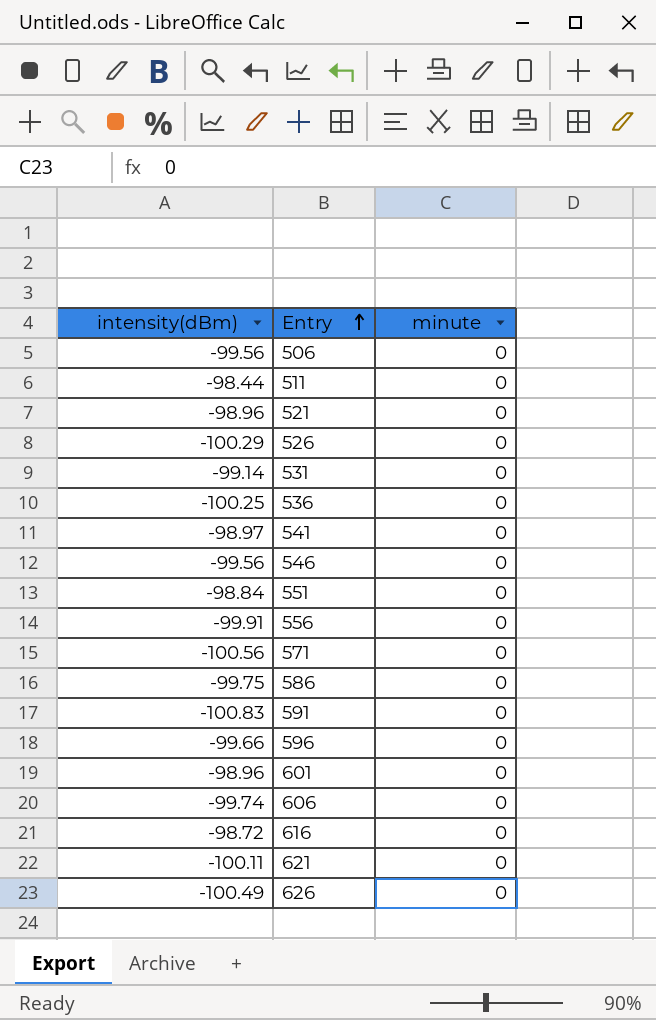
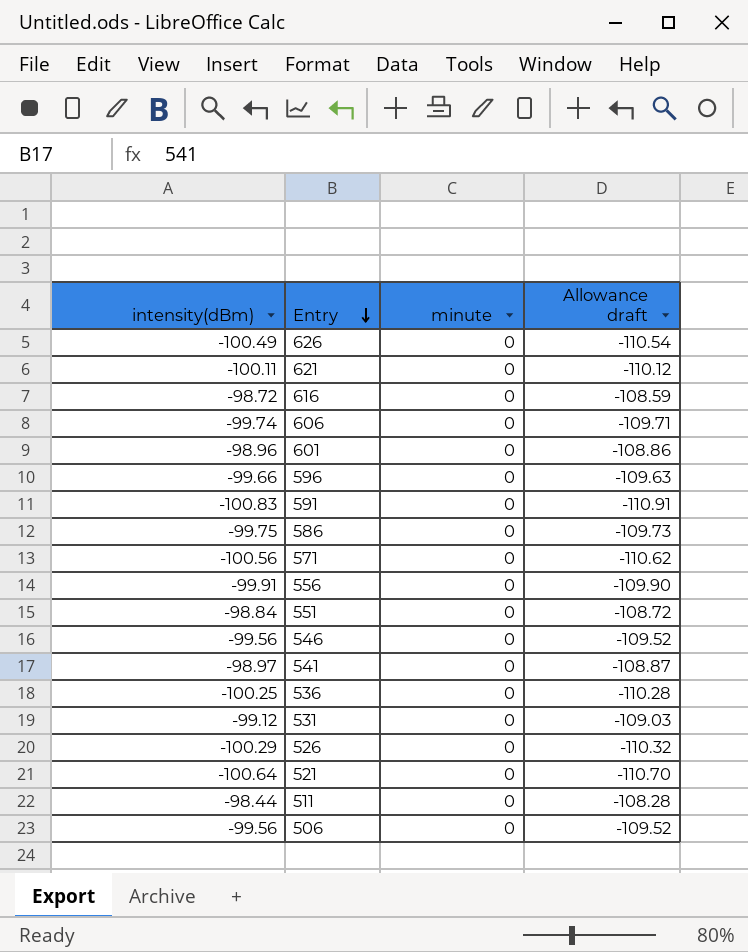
row order: Entry ascending -> Entry descending
column Allowance draft | formula: none -> [intensity(dBm)] * 1.1
531 | intensity(dBm): -99.14 -> -99.12
521 | intensity(dBm): -98.96 -> -100.64

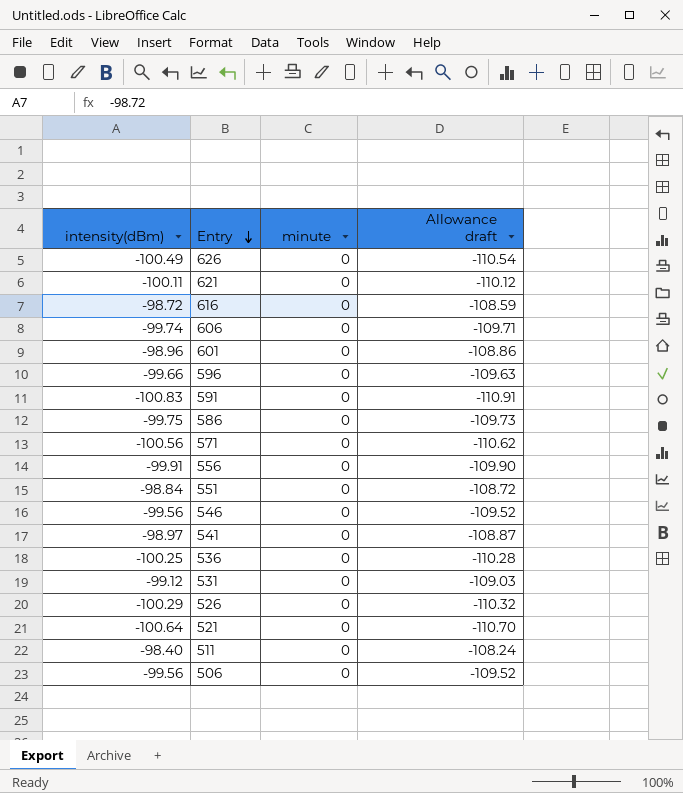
511 | intensity(dBm): -98.44 -> -98.40
511 | Allowance draft: -108.28 -> -108.24

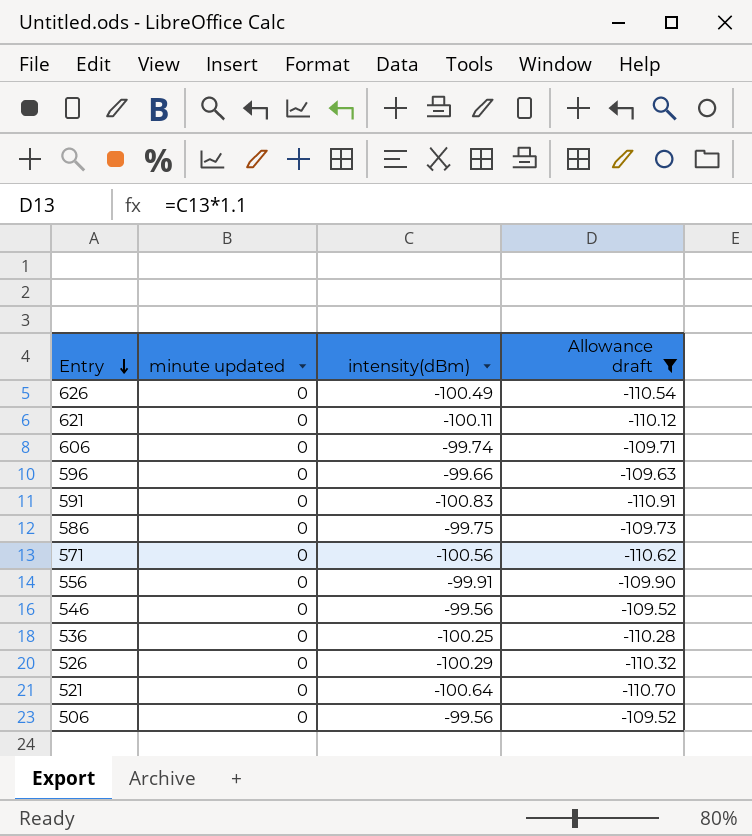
filter: none -> Allowance draft <= -109.52
column name: minute -> minute updated
column intensity(dBm) | position: 1 -> 3

